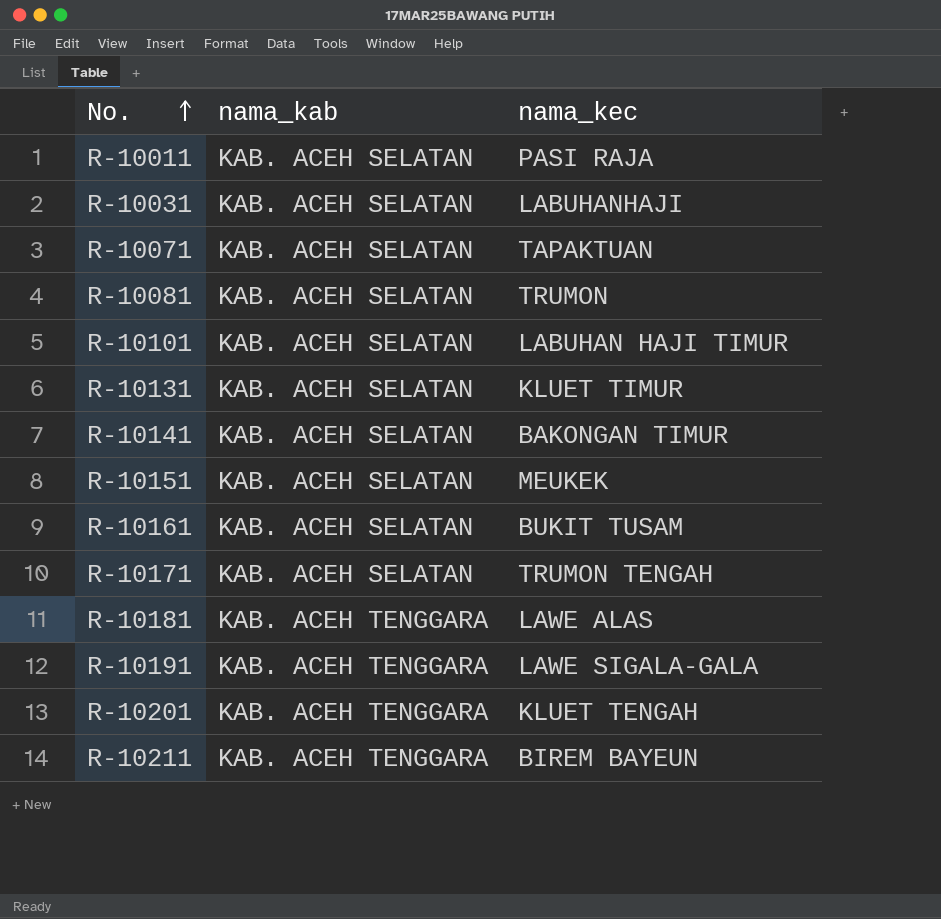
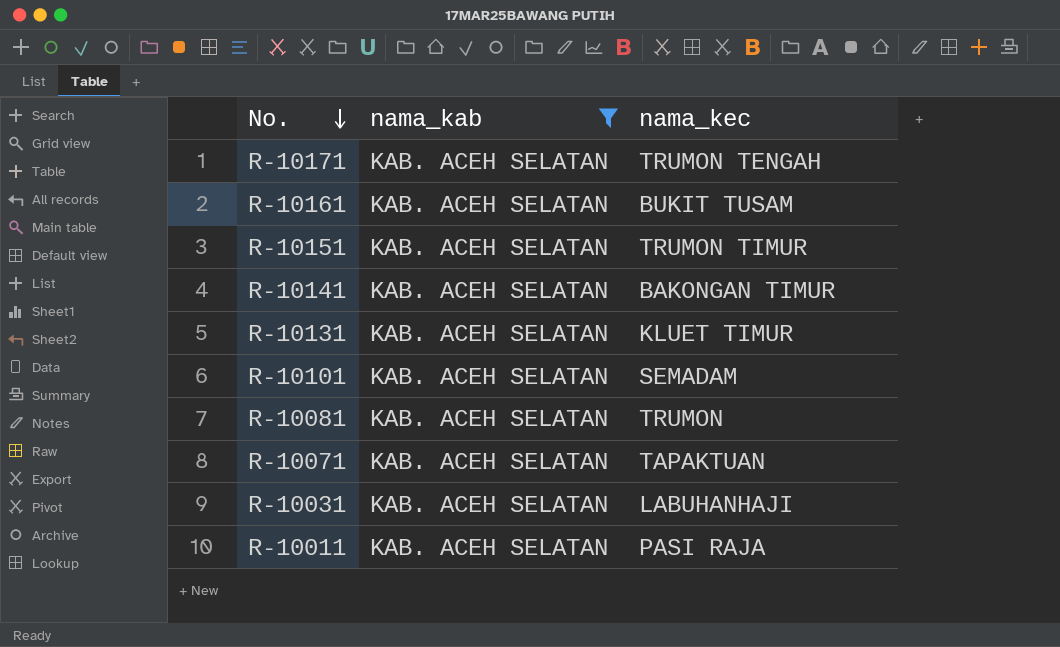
filter: none -> nama_kab = KAB. ACEH SELATAN
row order: No. ascending -> No. descending
R-10151 | nama_kec: MEUKEK -> TRUMON TIMUR
R-10101 | nama_kec: LABUHAN HAJI TIMUR -> SEMADAM

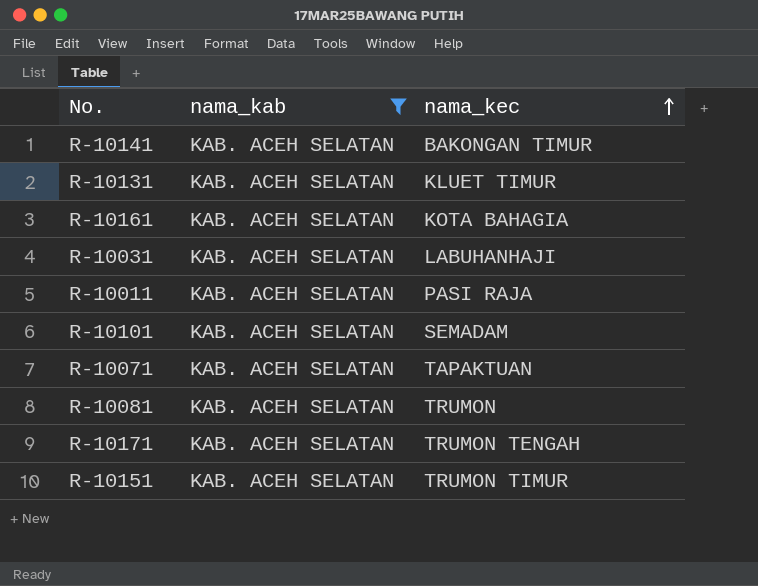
row order: No. descending -> nama_kec ascending
R-10161 | nama_kec: BUKIT TUSAM -> KOTA BAHAGIA

